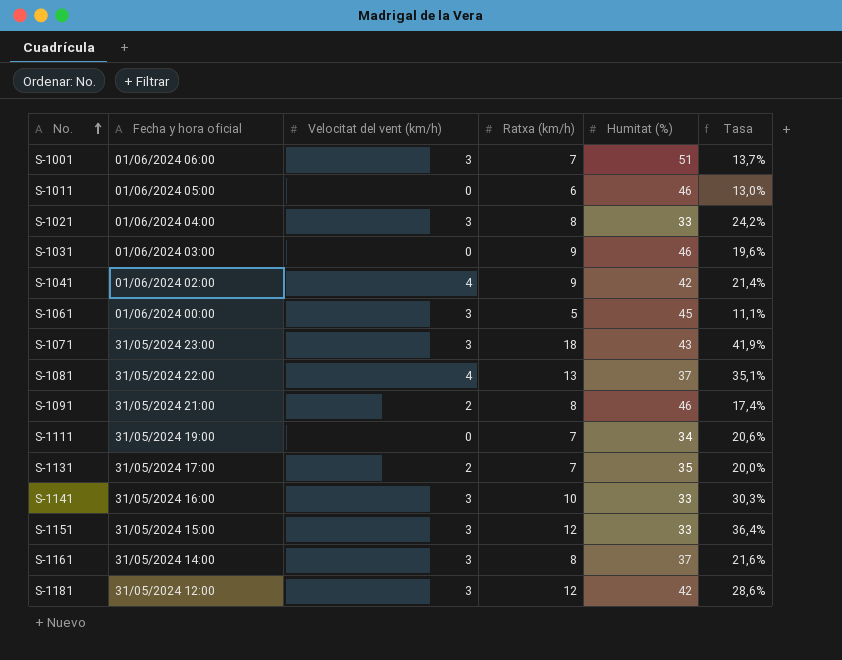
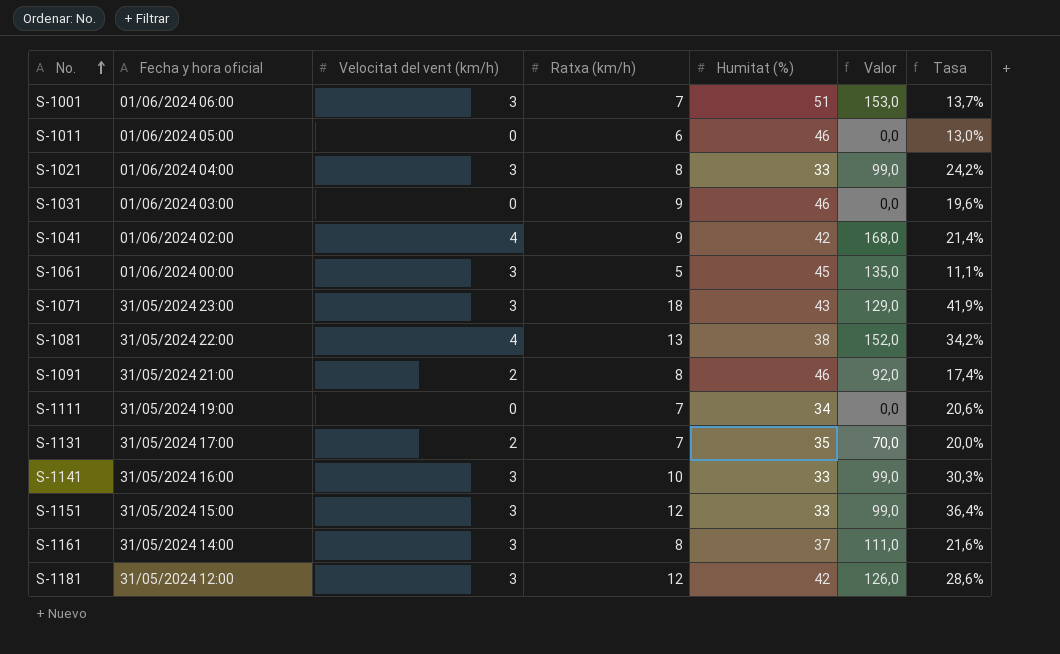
column Valor | formula: none -> [Velocitat del vent (km/h)] * [Humitat (%)]
S-1081 | Humitat (%): 37 -> 38
S-1081 | Tasa: 35,1% -> 34,2%

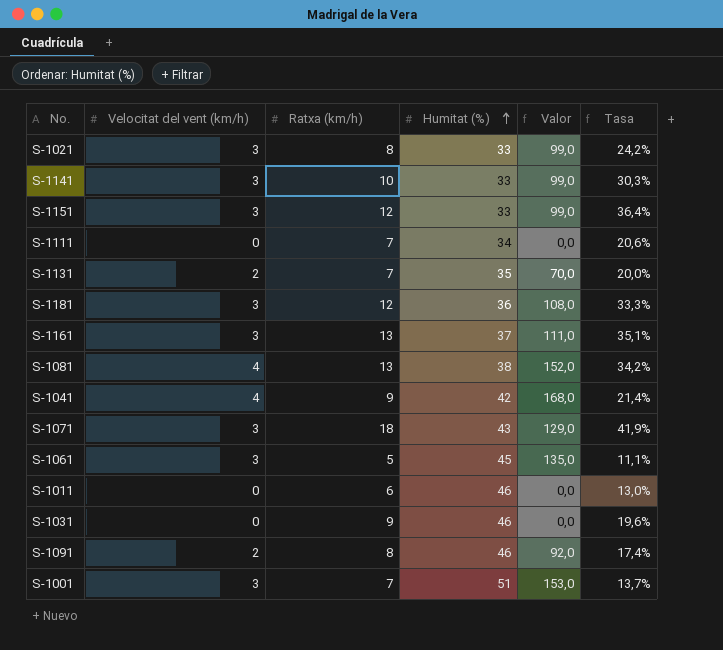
row order: No. ascending -> Humitat (%) ascending
column Fecha y hora oficial | position: 2 -> none
S-1181 | Humitat (%): 42 -> 36
S-1181 | Valor: 126,0 -> 108,0
S-1181 | Tasa: 28,6% -> 33,3%
S-1161 | Ratxa (km/h): 8 -> 13
S-1161 | Tasa: 21,6% -> 35,1%

